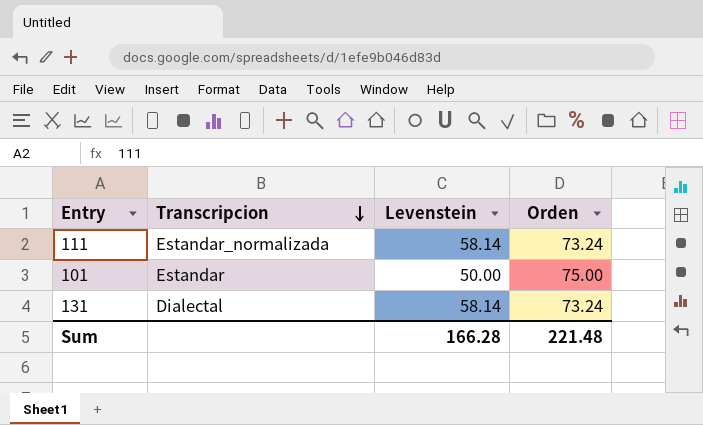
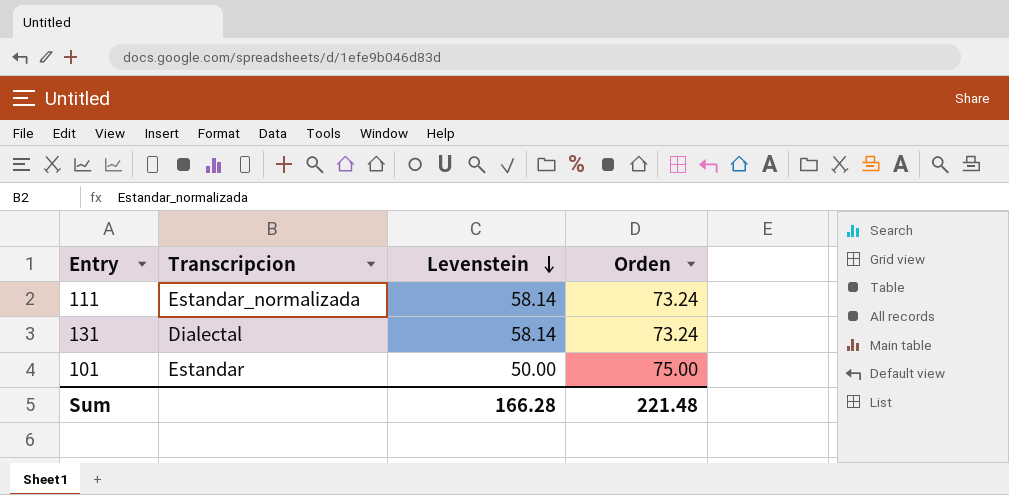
row order: Transcripcion descending -> Levenstein descending

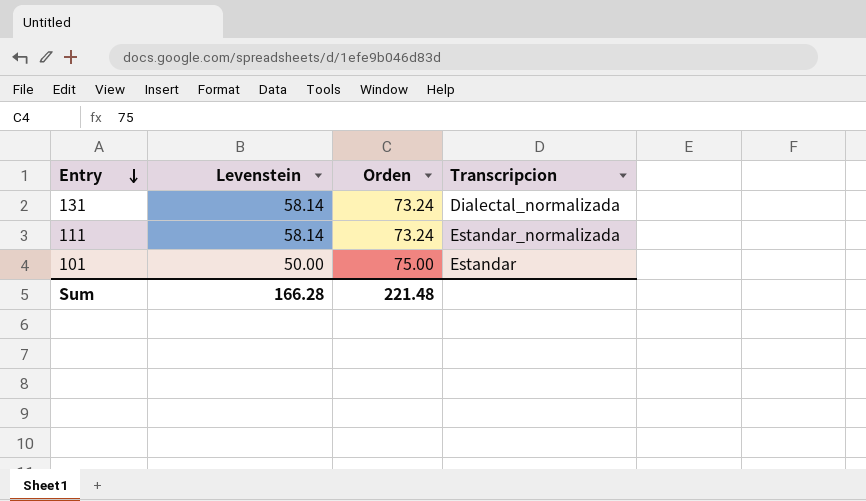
row order: Levenstein descending -> Entry descending
column Transcripcion | position: 2 -> 4
131 | Transcripcion: Dialectal -> Dialectal_normalizada

